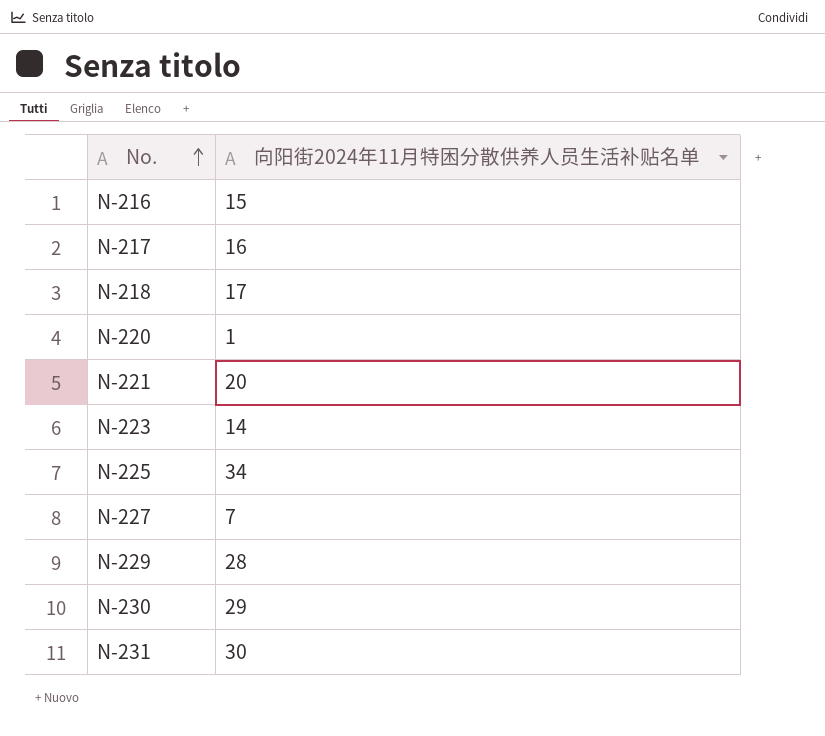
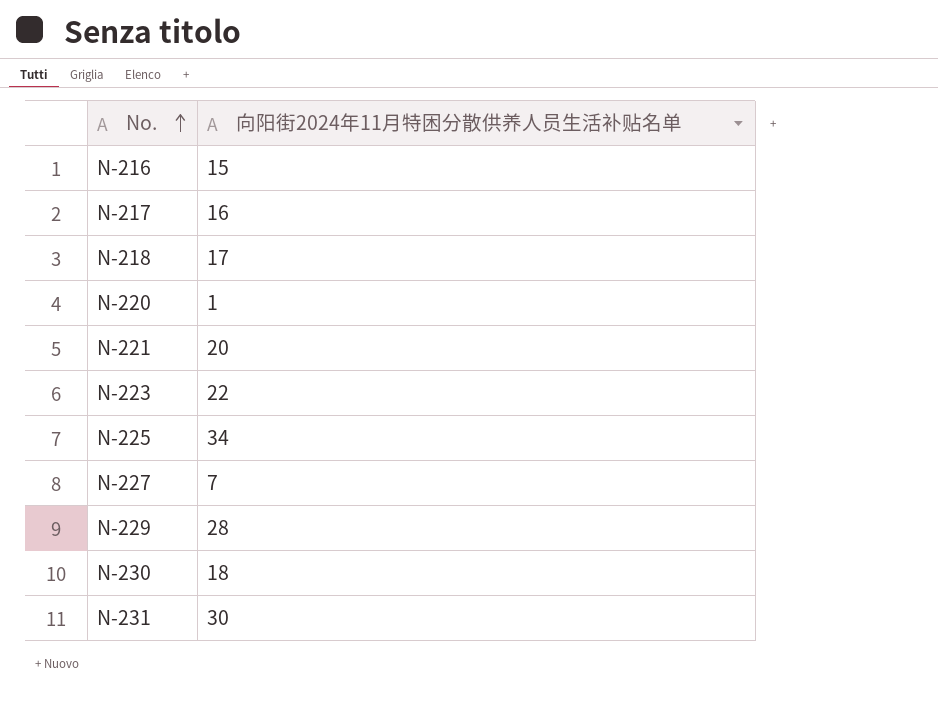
N-223 | 向阳街2024年11月特困分散供养人员生活补贴名单: 14 -> 22
N-230 | 向阳街2024年11月特困分散供养人员生活补贴名单: 29 -> 18

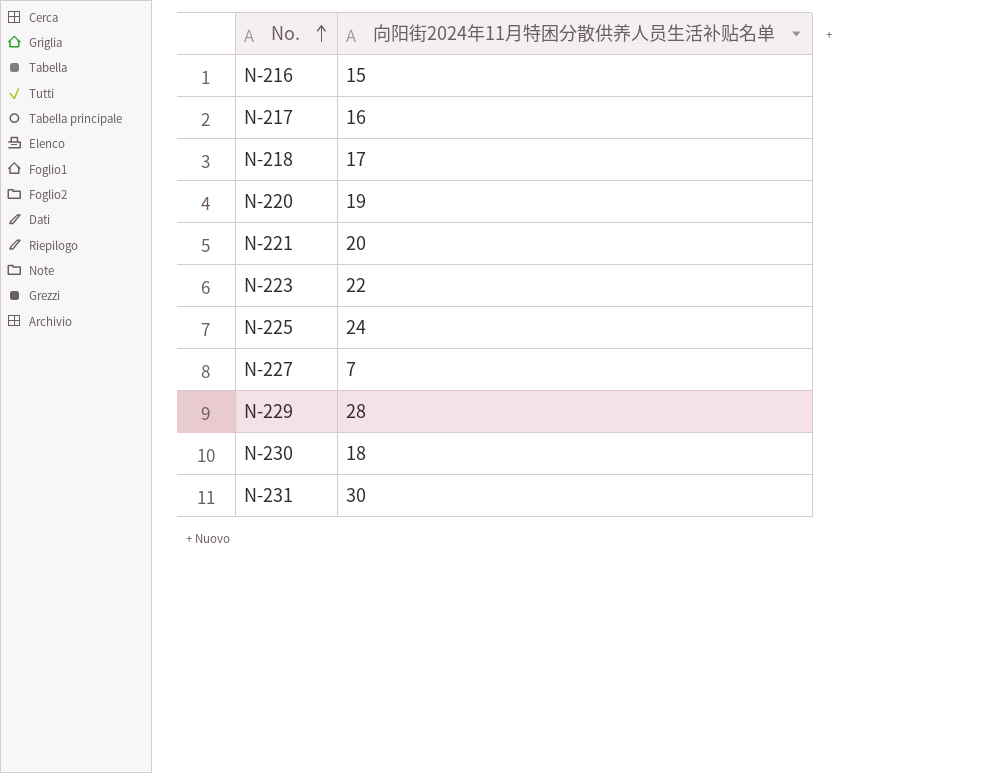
N-220 | 向阳街2024年11月特困分散供养人员生活补贴名单: 1 -> 19
N-225 | 向阳街2024年11月特困分散供养人员生活补贴名单: 34 -> 24

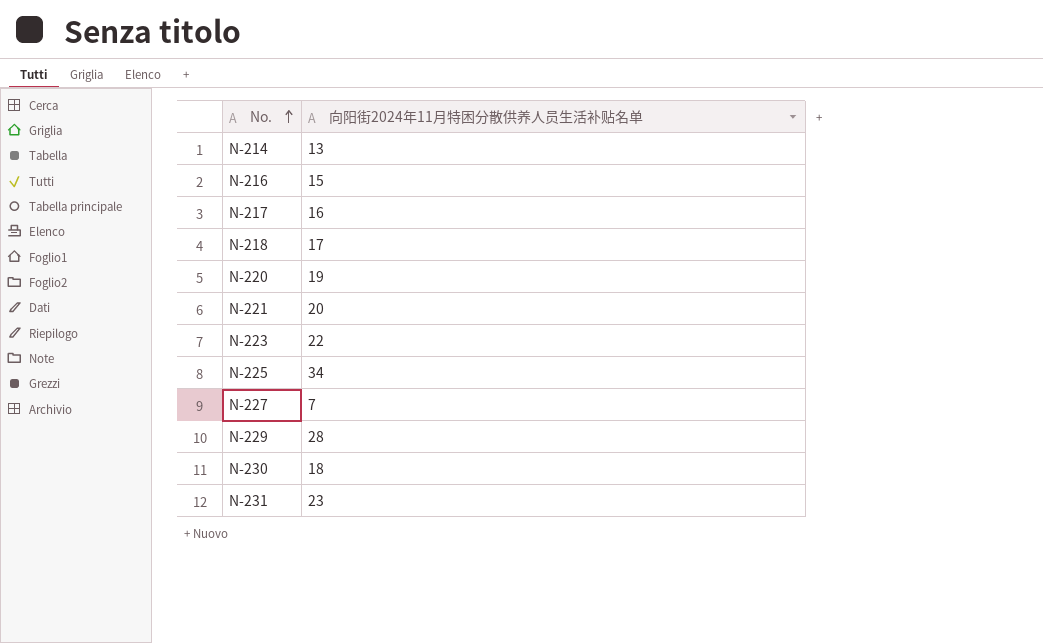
row N-214: none -> 13
N-225 | 向阳街2024年11月特困分散供养人员生活补贴名单: 24 -> 34
N-231 | 向阳街2024年11月特困分散供养人员生活补贴名单: 30 -> 23

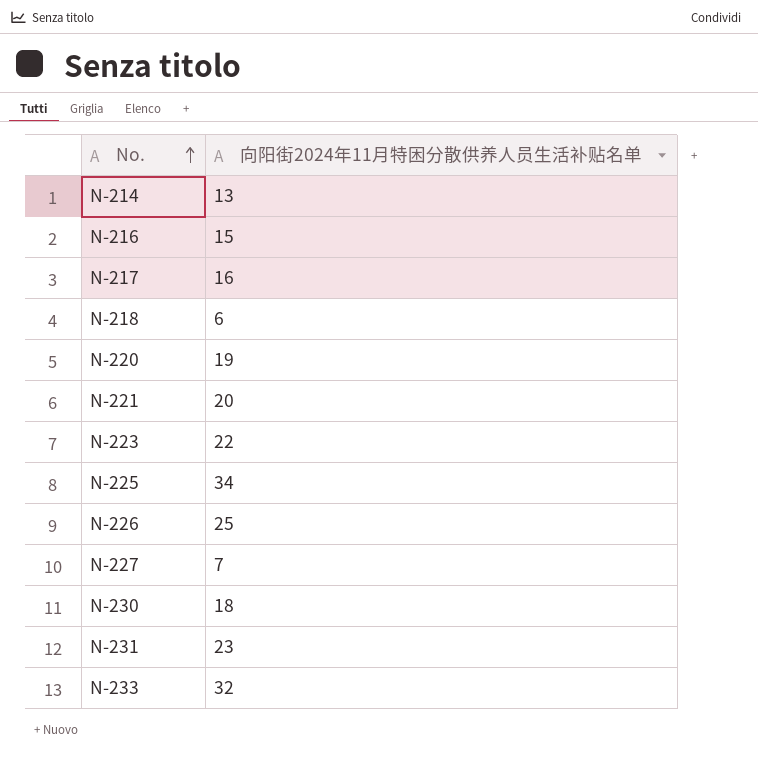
row N-229: 28 -> none
N-218 | 向阳街2024年11月特困分散供养人员生活补贴名单: 17 -> 6
row N-226: none -> 25
row N-233: none -> 32

